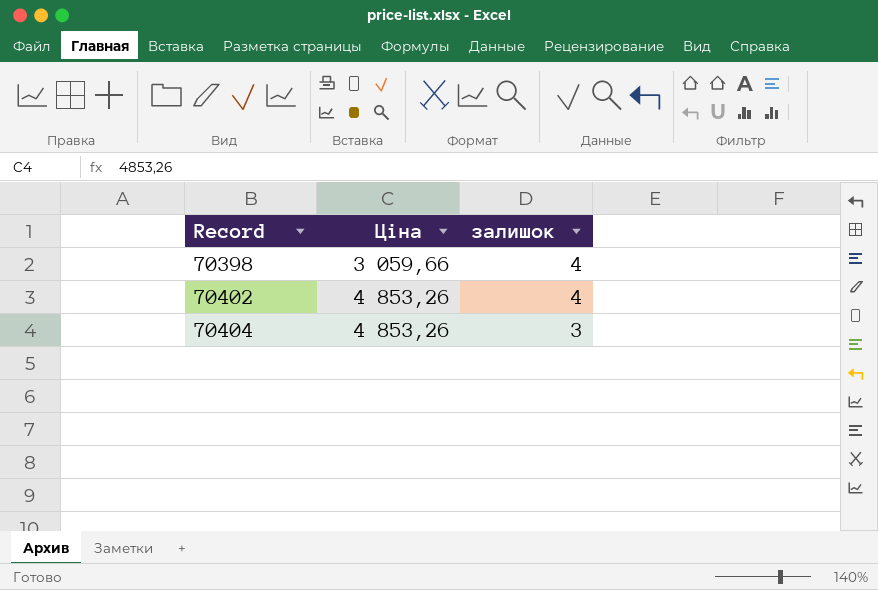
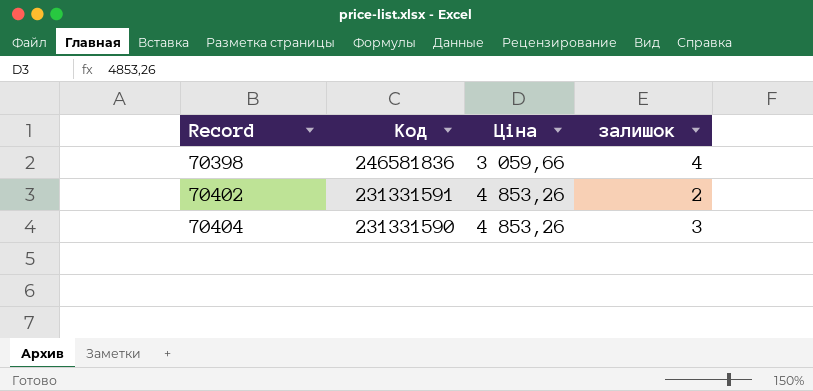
column Код | position: none -> 2
70402 | залишок: 4 -> 2

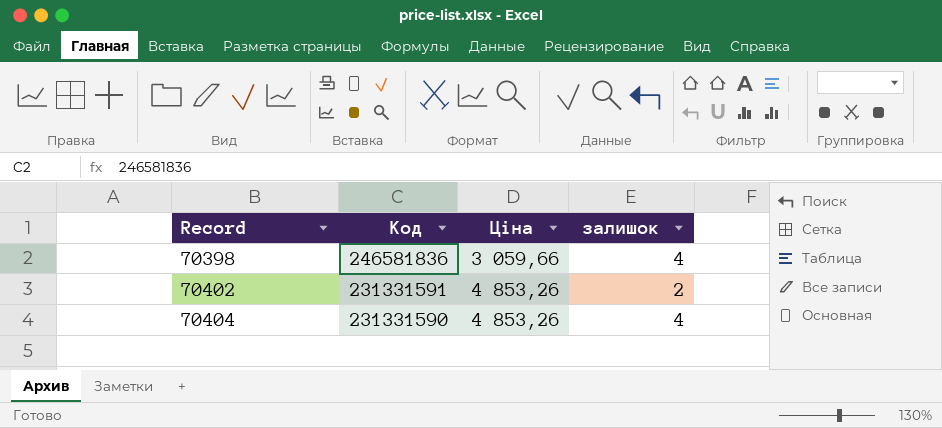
70404 | залишок: 3 -> 4

